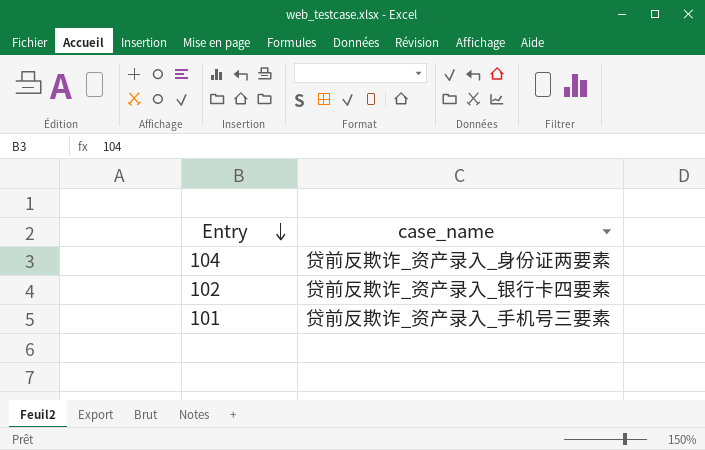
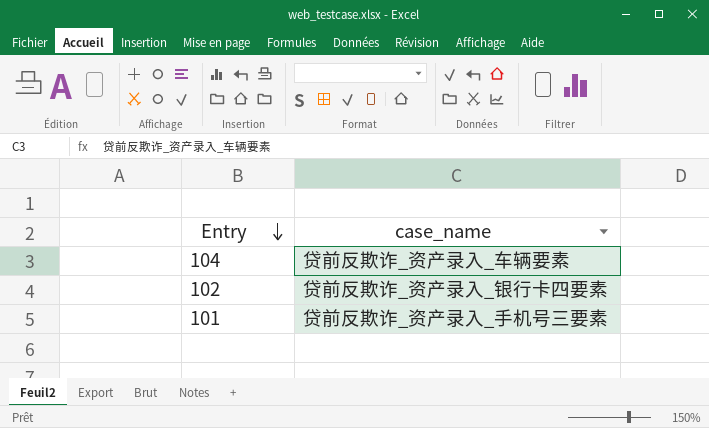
104 | case_name: 贷前反欺诈_资产录入_身份证两要素 -> 贷前反欺诈_资产录入_车辆要素

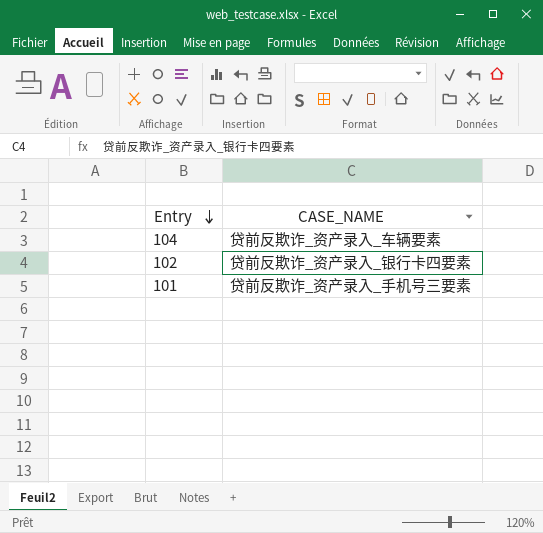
column name: case_name -> CASE_NAME

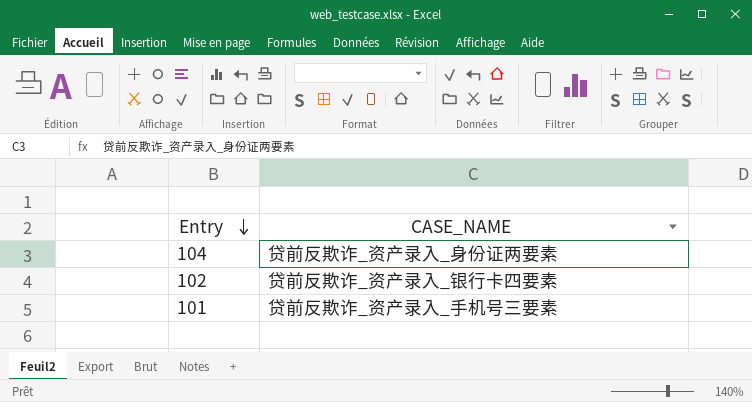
104 | CASE_NAME: 贷前反欺诈_资产录入_车辆要素 -> 贷前反欺诈_资产录入_身份证两要素

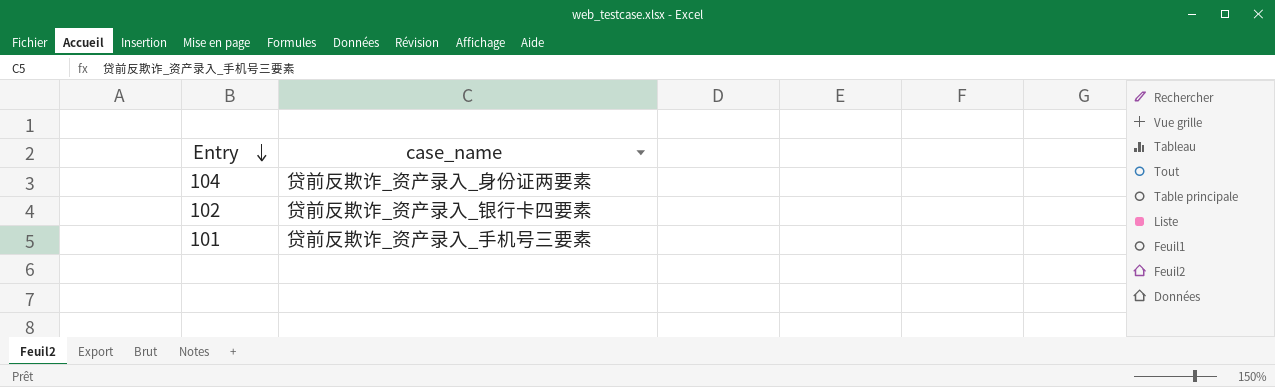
column name: CASE_NAME -> case_name

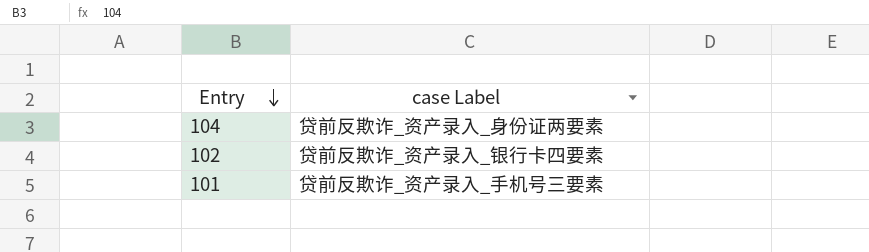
column name: case_name -> case Label

